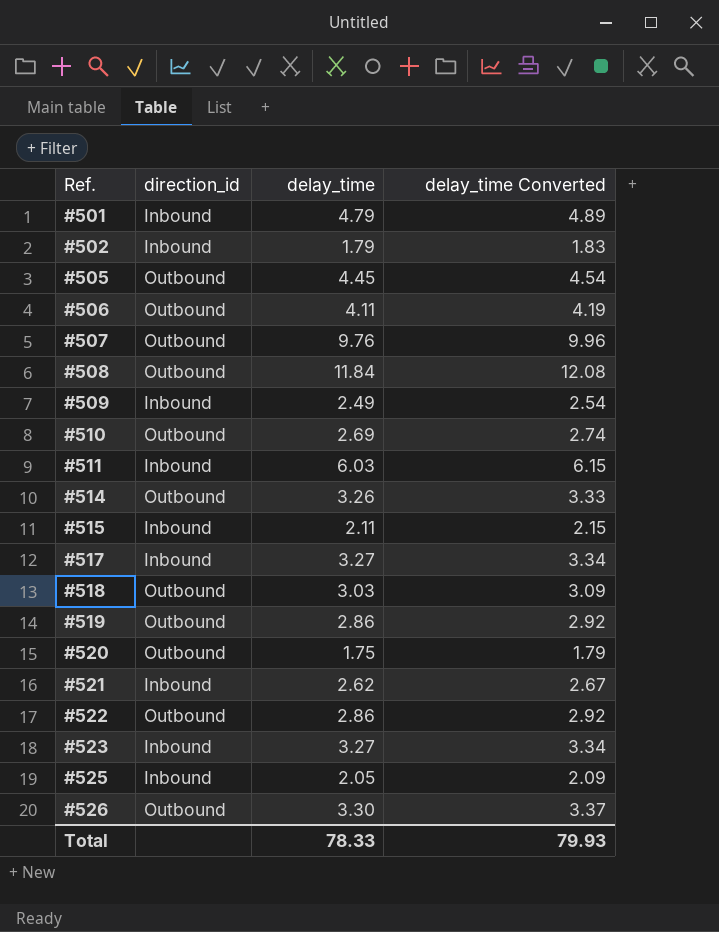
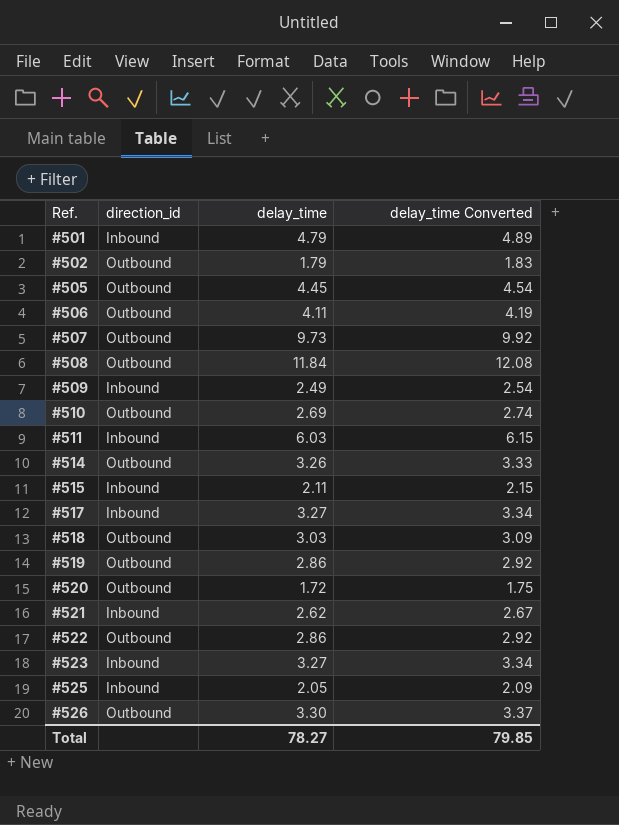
#502 | direction_id: Inbound -> Outbound
#507 | delay_time: 9.76 -> 9.73
#507 | delay_time Converted: 9.96 -> 9.92
#520 | delay_time: 1.75 -> 1.72
#520 | delay_time Converted: 1.79 -> 1.75
Total | delay_time: 78.33 -> 78.27
Total | delay_time Converted: 79.93 -> 79.85

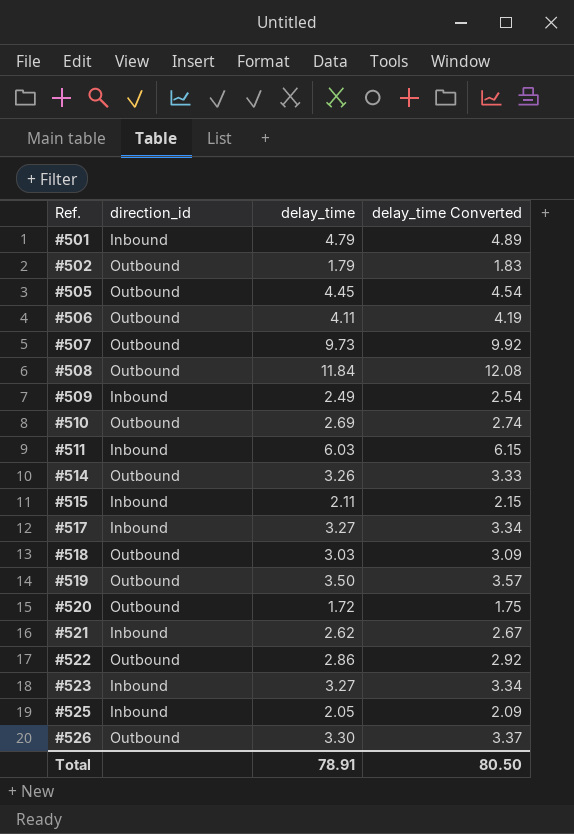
#519 | delay_time: 2.86 -> 3.50
#519 | delay_time Converted: 2.92 -> 3.57
Total | delay_time: 78.27 -> 78.91
Total | delay_time Converted: 79.85 -> 80.50

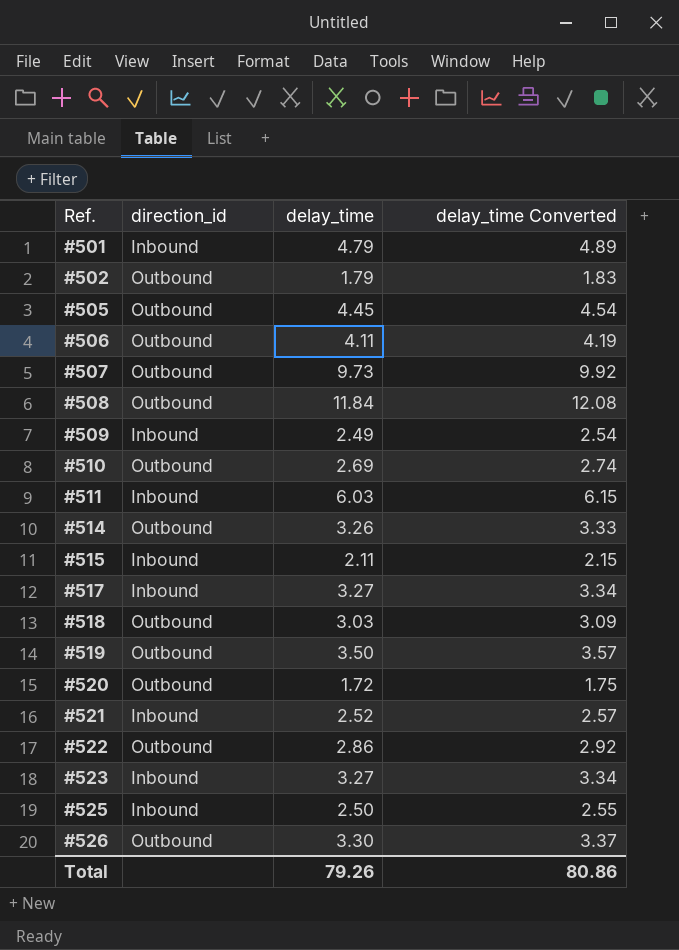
#521 | delay_time: 2.62 -> 2.52
#521 | delay_time Converted: 2.67 -> 2.57
#525 | delay_time: 2.05 -> 2.50
#525 | delay_time Converted: 2.09 -> 2.55
Total | delay_time: 78.91 -> 79.26
Total | delay_time Converted: 80.50 -> 80.86

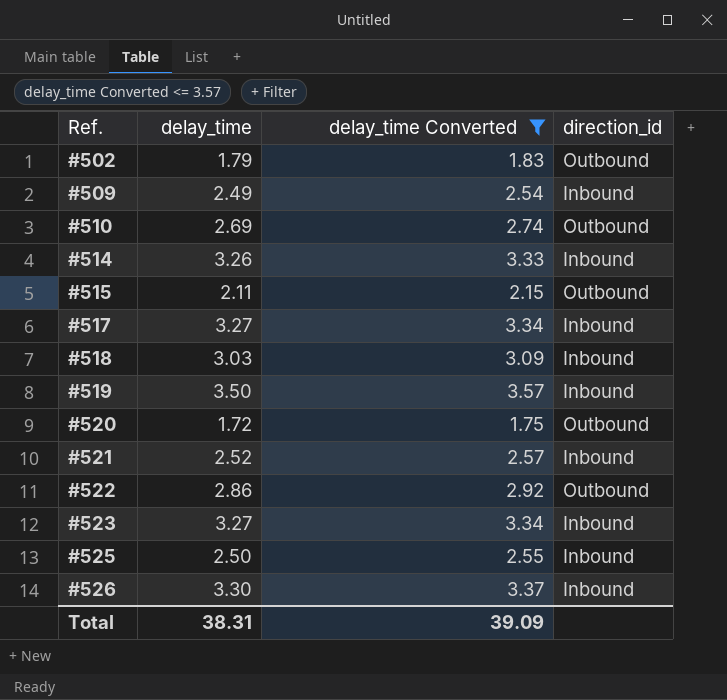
filter: none -> delay_time Converted <= 3.57
column direction_id | position: 2 -> 4
#514 | direction_id: Outbound -> Inbound
#515 | direction_id: Inbound -> Outbound
#518 | direction_id: Outbound -> Inbound
#519 | direction_id: Outbound -> Inbound
#526 | direction_id: Outbound -> Inbound
Total | delay_time: 79.26 -> 38.31
Total | delay_time Converted: 80.86 -> 39.09

